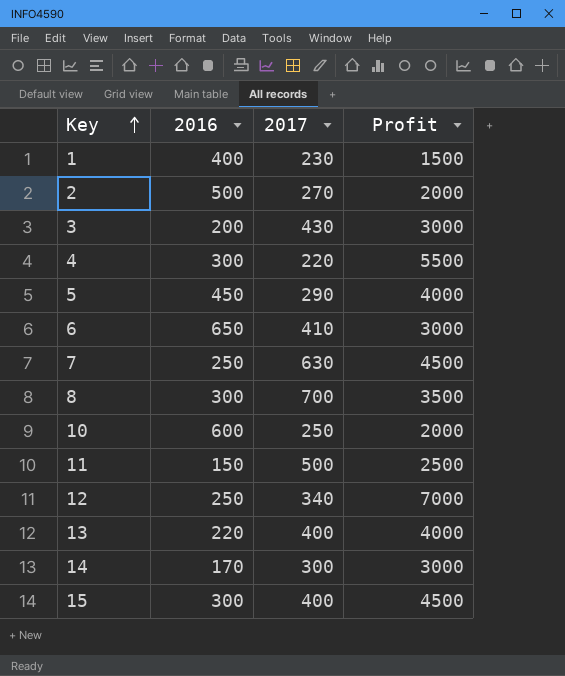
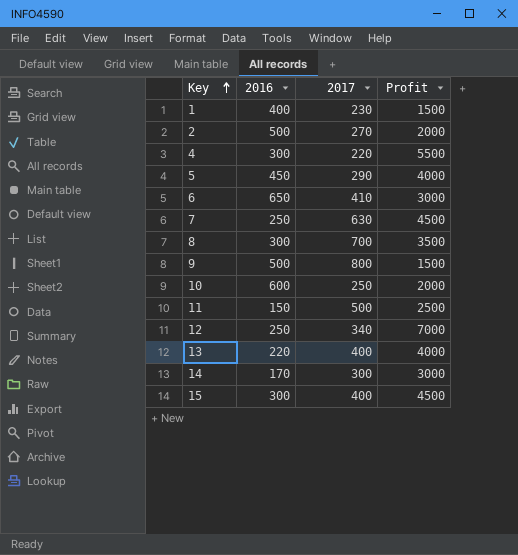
row 3: 200 | 430 | 3000 -> none
row 9: none -> 500 | 800 | 1500

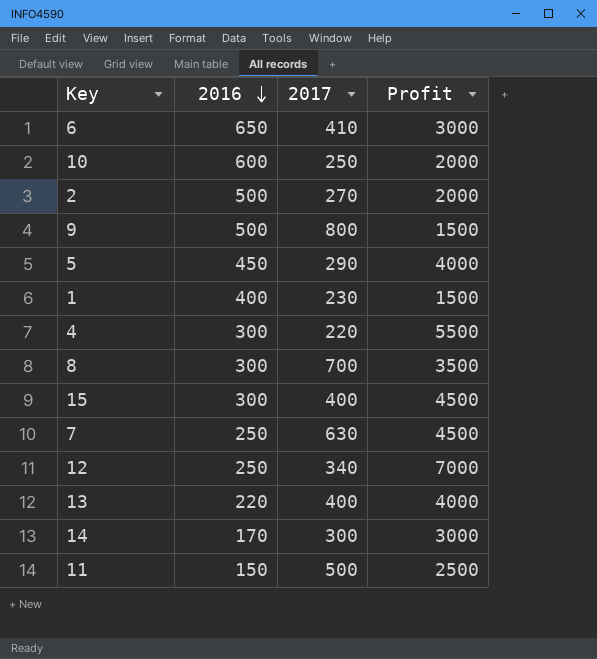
row order: Key ascending -> 2016 descending

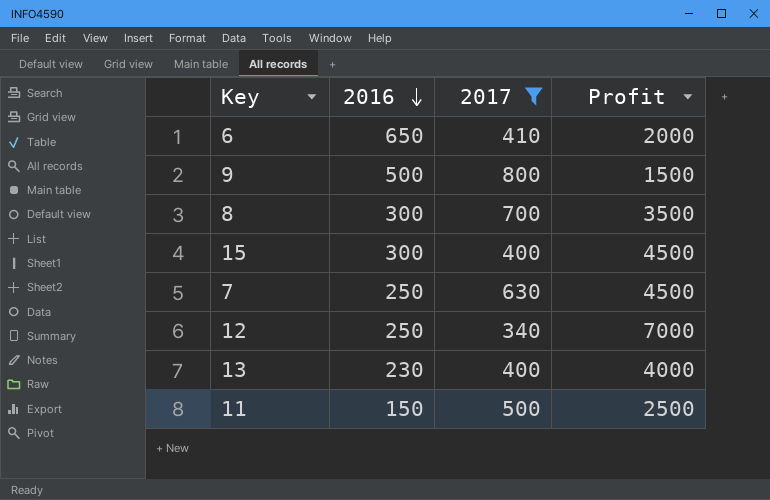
filter: none -> 2017 >= 340
6 | Profit: 3000 -> 2000
13 | 2016: 220 -> 230

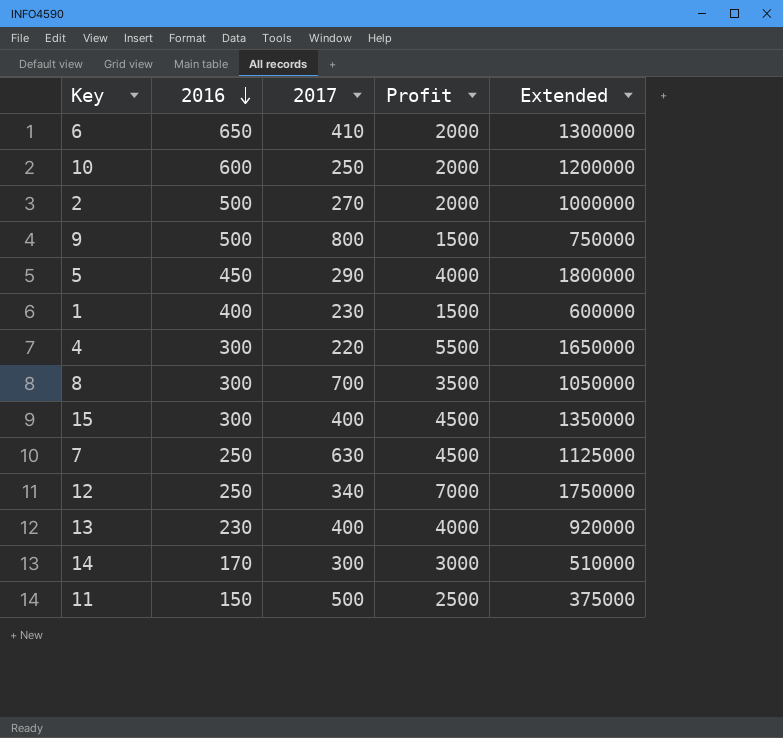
filter: 2017 >= 340 -> none
column Extended | formula: none -> [2016] * [Profit]

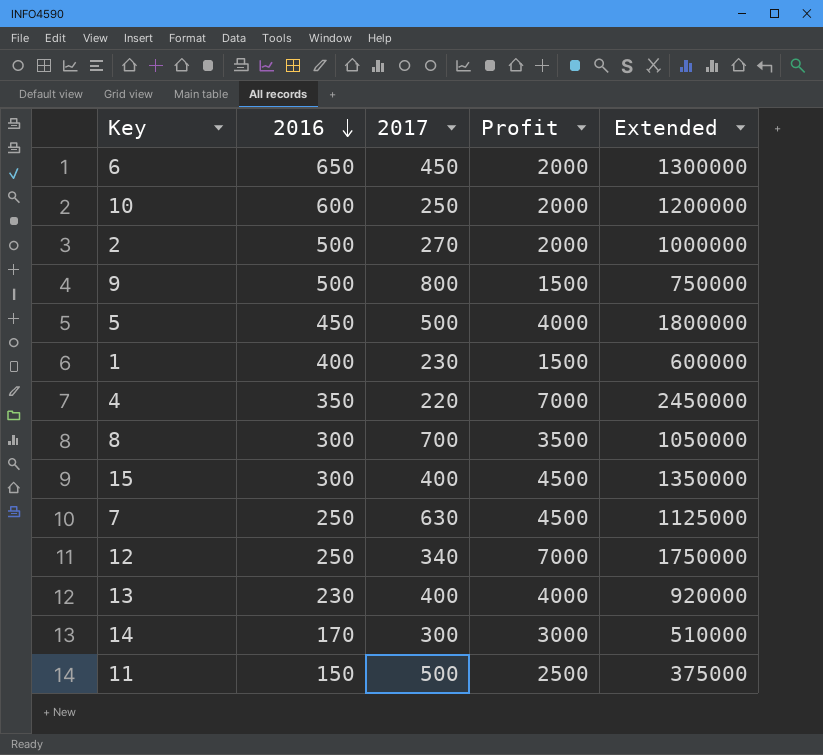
6 | 2017: 410 -> 450
5 | 2017: 290 -> 500
4 | 2016: 300 -> 350
4 | Profit: 5500 -> 7000
4 | Extended: 1650000 -> 2450000

